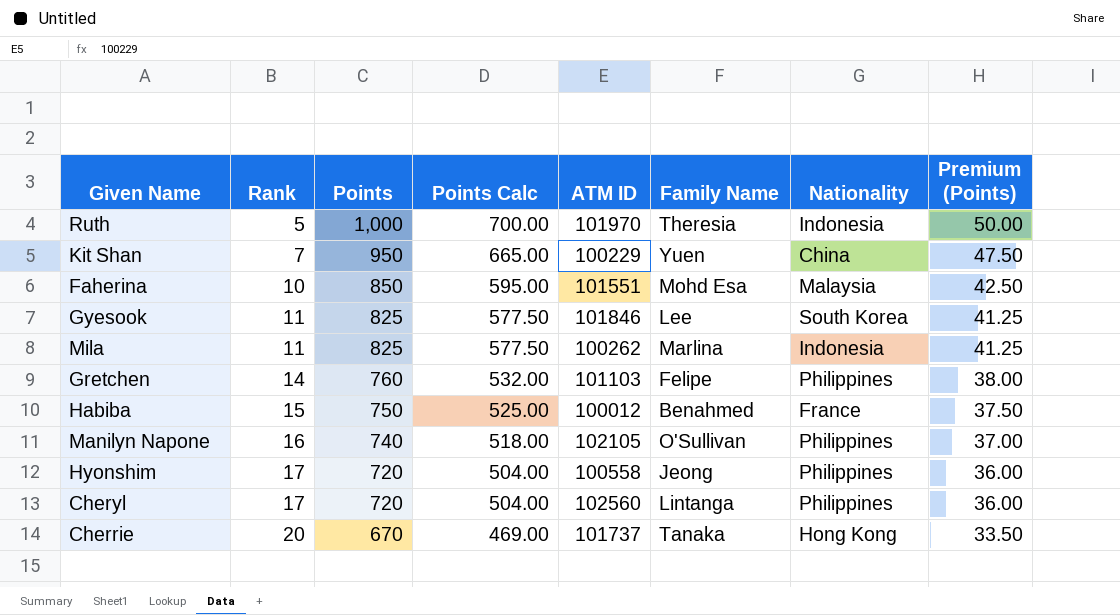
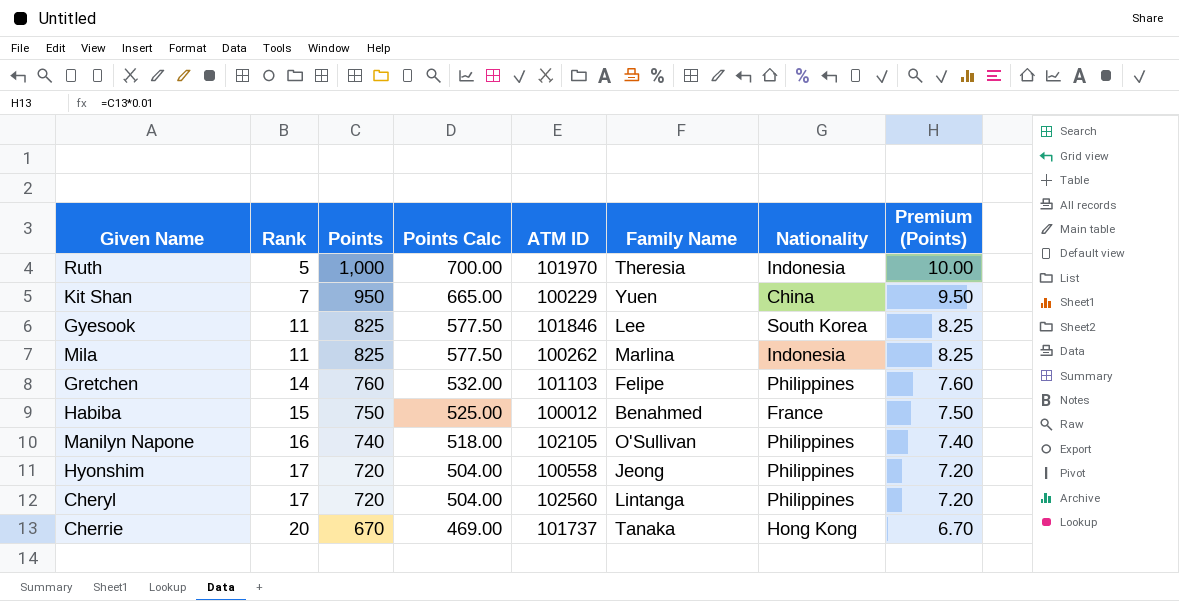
column Premium (Points) | formula: [Points] * 0.05 -> [Points] * 0.01
row Faherina: 10 | 850 | 595.00 | 101551 | Mohd Esa | Malaysia | 42.50 -> none

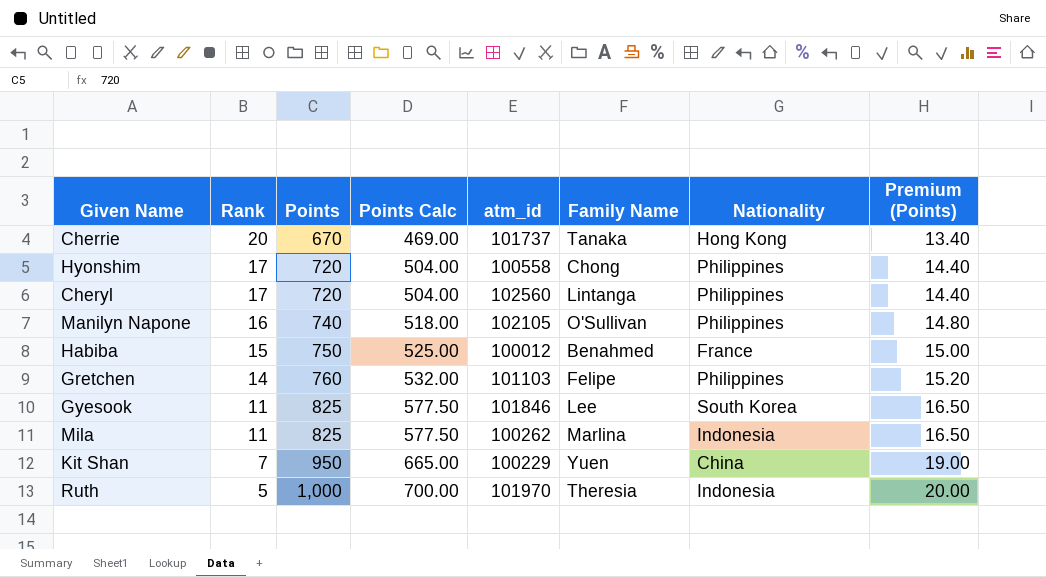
row order: Rank ascending -> Rank descending
column name: ATM ID -> atm_id
column Premium (Points) | formula: [Points] * 0.01 -> [Points] * 0.02
Hyonshim | Family Name: Jeong -> Chong

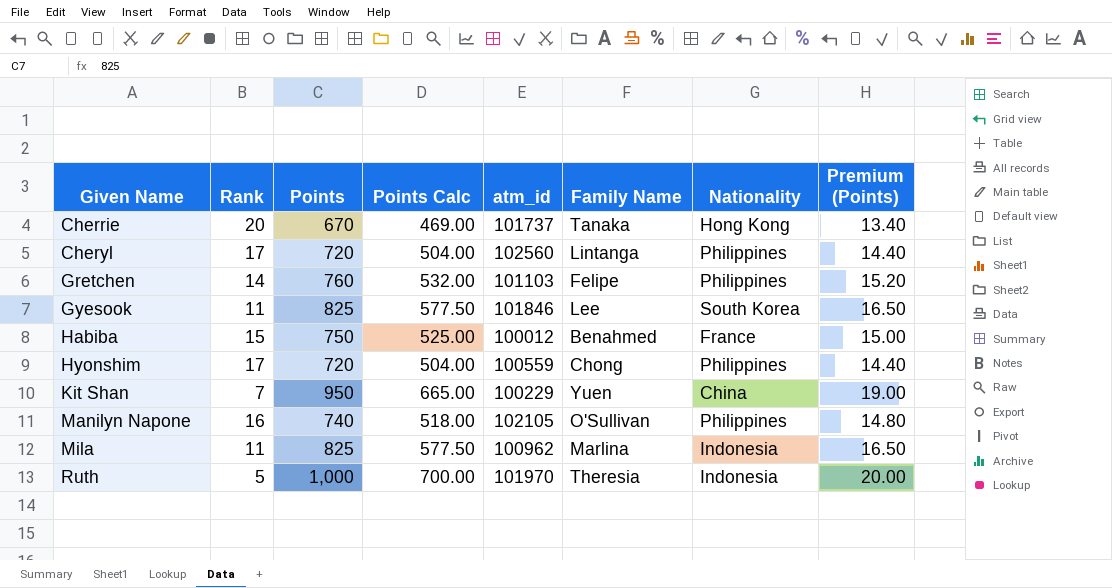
row order: Rank descending -> Given Name ascending
Hyonshim | atm_id: 100558 -> 100559
Mila | atm_id: 100262 -> 100962

